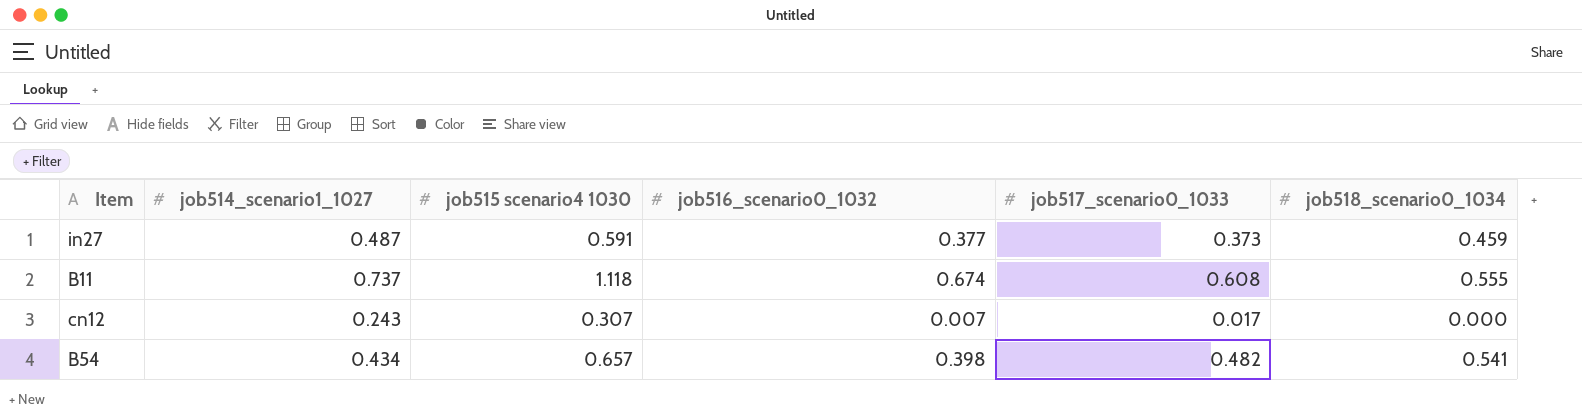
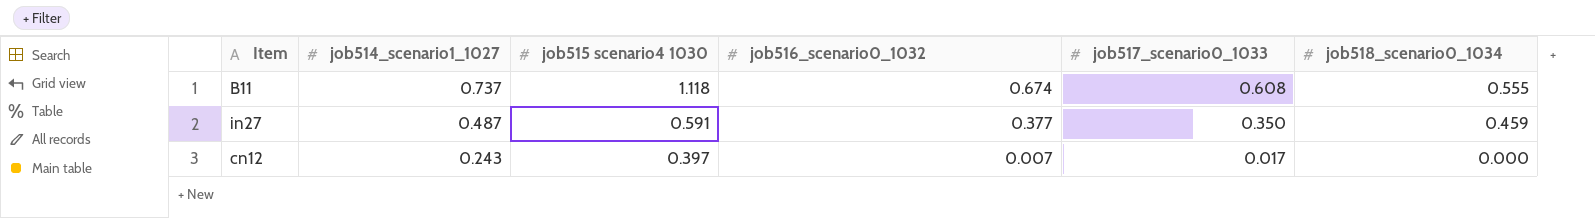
row order: none -> job514_scenario1_1027 descending
row B54: 0.434 | 0.657 | 0.398 | 0.482 | 0.541 -> none
in27 | job517_scenario0_1033: 0.373 -> 0.350
cn12 | job515 scenario4 1030: 0.307 -> 0.397

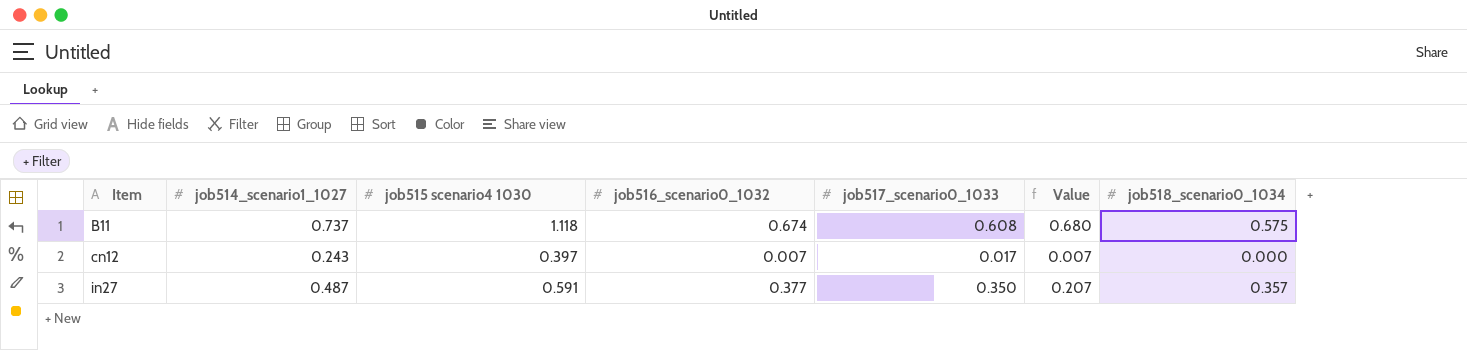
row order: job514_scenario1_1027 descending -> Item ascending
column Value | formula: none -> [job515 scenario4 1030] * [job517_scenario0_1033]
B11 | job518_scenario0_1034: 0.555 -> 0.575
in27 | job518_scenario0_1034: 0.459 -> 0.357

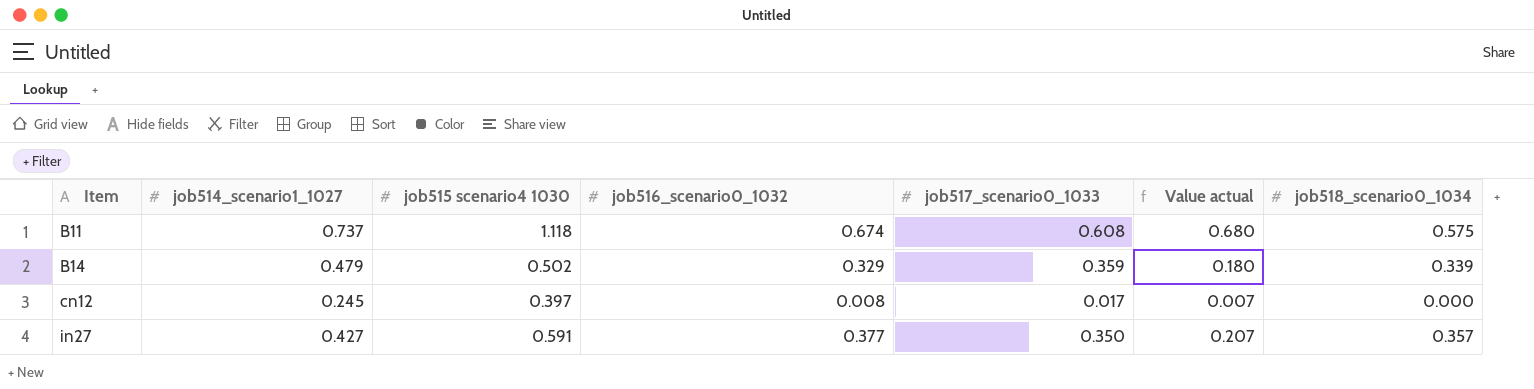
column name: Value -> Value actual
row B14: none -> 0.479 | 0.502 | 0.329 | 0.359 | 0.180 | 0.339
cn12 | job514_scenario1_1027: 0.243 -> 0.245
cn12 | job516_scenario0_1032: 0.007 -> 0.008
in27 | job514_scenario1_1027: 0.487 -> 0.427

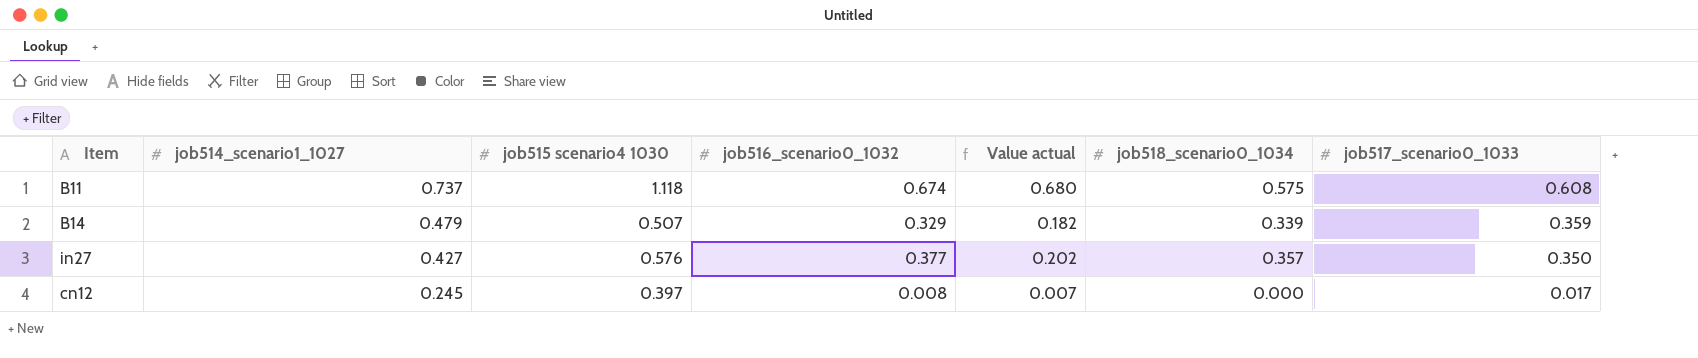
row order: Item ascending -> job514_scenario1_1027 descending
column job517_scenario0_1033 | position: 5 -> 7
B14 | job515 scenario4 1030: 0.502 -> 0.507
B14 | Value actual: 0.180 -> 0.182
in27 | job515 scenario4 1030: 0.591 -> 0.576
in27 | Value actual: 0.207 -> 0.202

